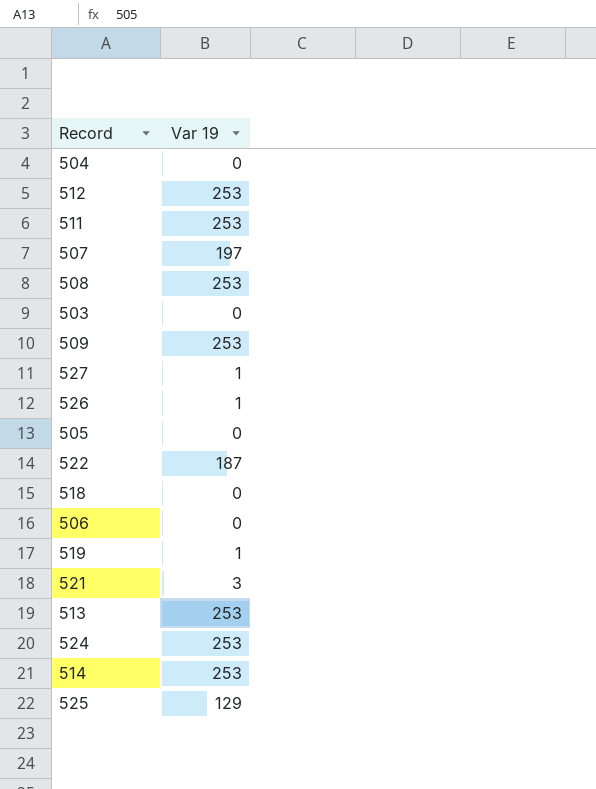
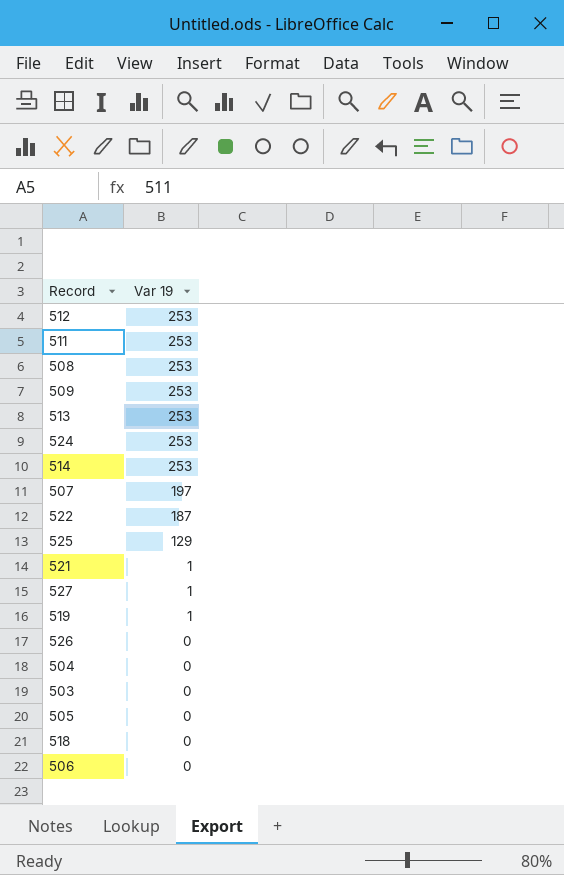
row order: none -> Var 19 descending
521 | Var 19: 3 -> 1
526 | Var 19: 1 -> 0

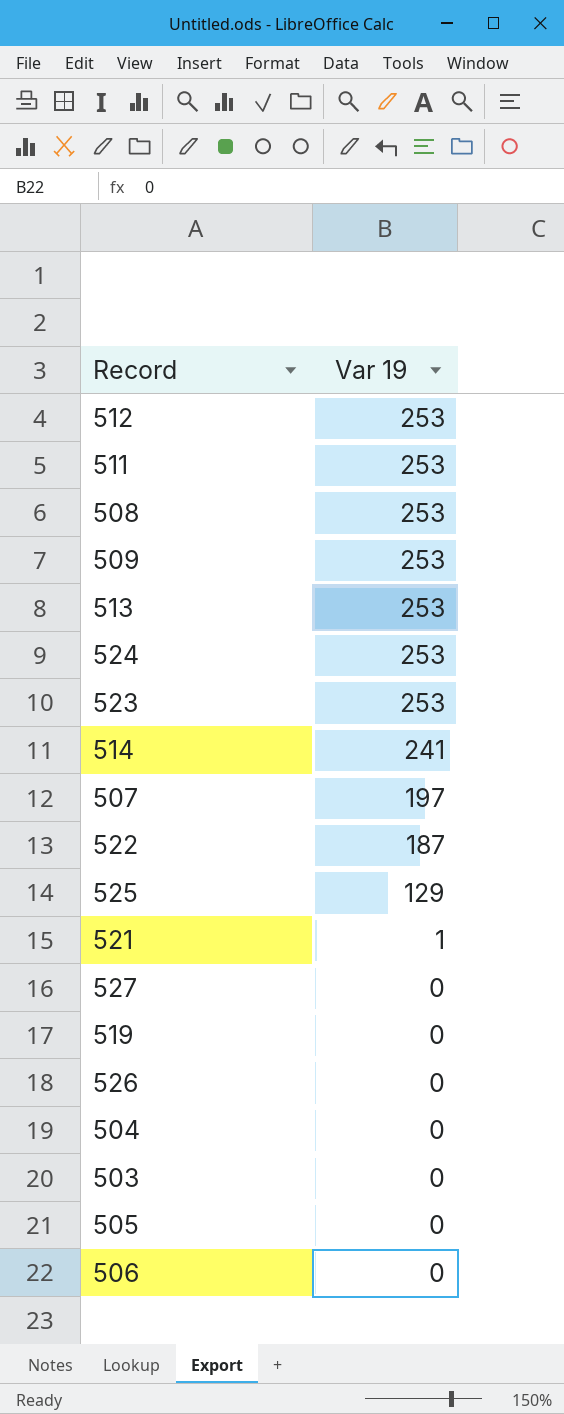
row 518: 0 -> none
row 523: none -> 253
514 | Var 19: 253 -> 241
527 | Var 19: 1 -> 0
519 | Var 19: 1 -> 0

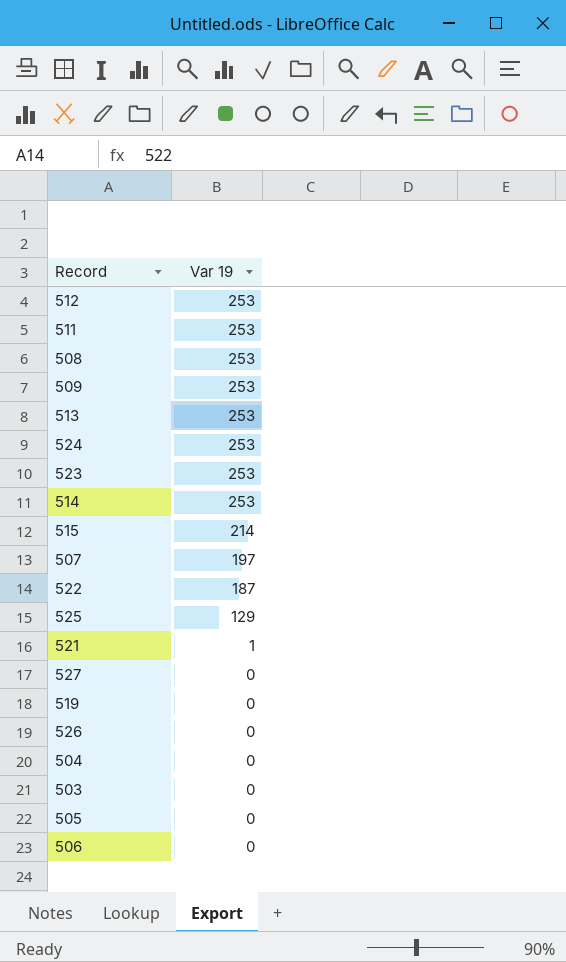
514 | Var 19: 241 -> 253
row 515: none -> 214

